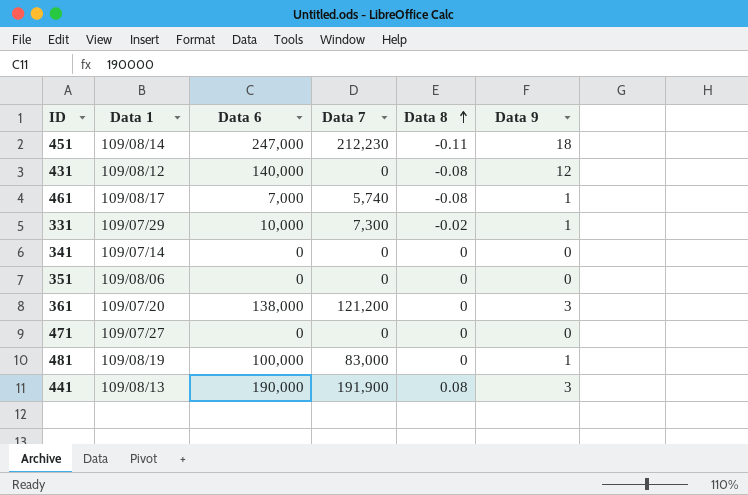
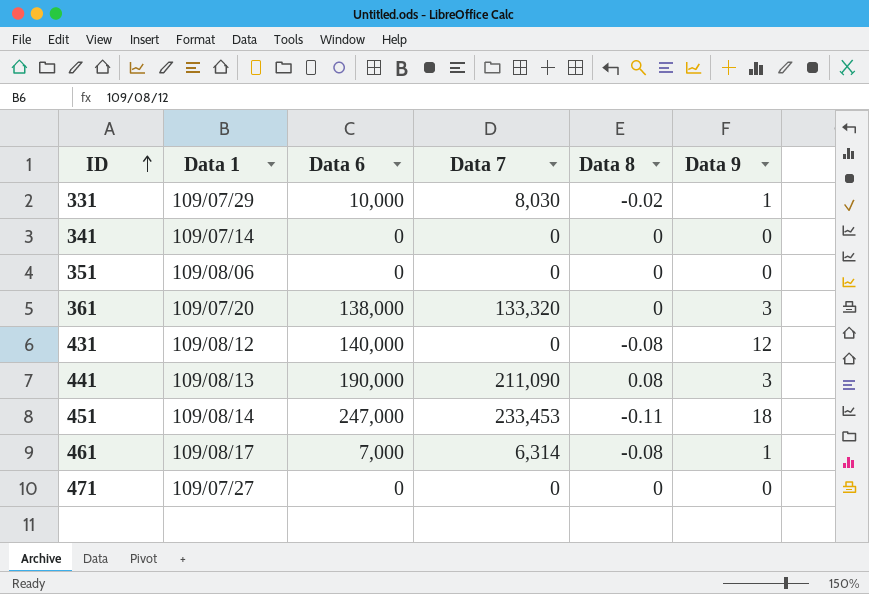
row order: Data 8 ascending -> ID ascending
row 481: 109/08/19 | 100,000 | 83,000 | 0 | 1 -> none
331 | Data 7: 7,300 -> 8,030
361 | Data 7: 121,200 -> 133,320
441 | Data 7: 191,900 -> 211,090
451 | Data 7: 212,230 -> 233,453
461 | Data 7: 5,740 -> 6,314

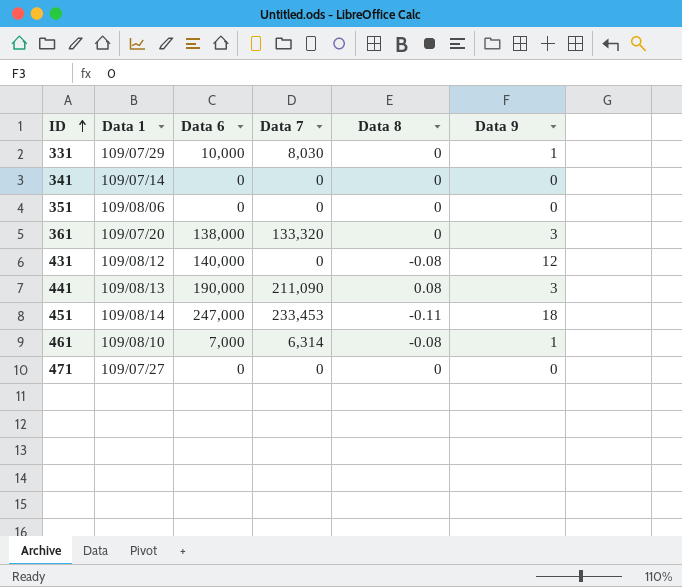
331 | Data 8: -0.02 -> 0
461 | Data 1: 109/08/17 -> 109/08/10

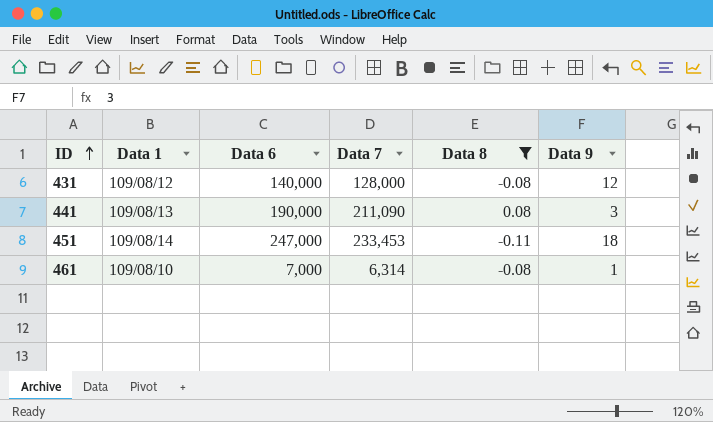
filter: none -> Data 8 != 0
431 | Data 7: 0 -> 128,000

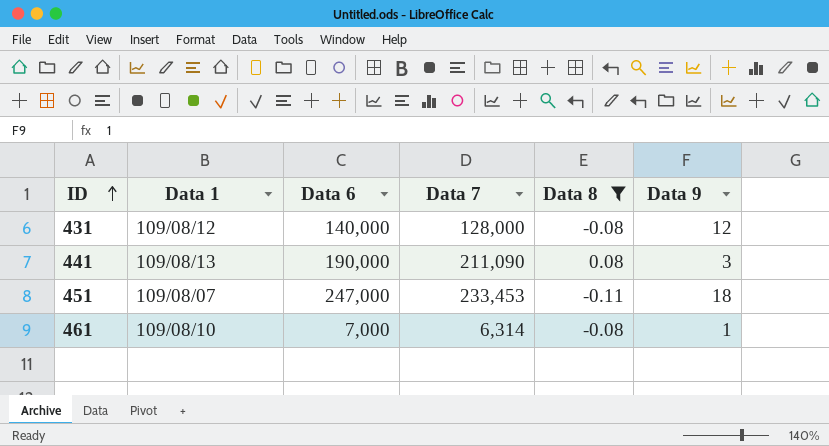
451 | Data 1: 109/08/14 -> 109/08/07

